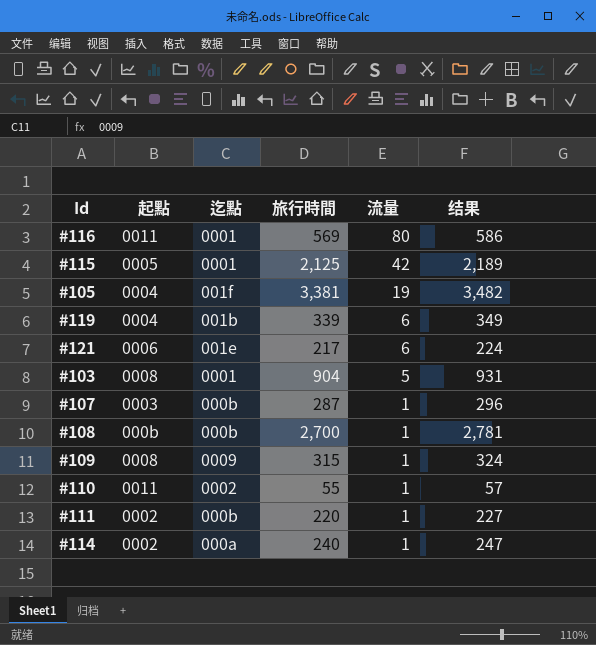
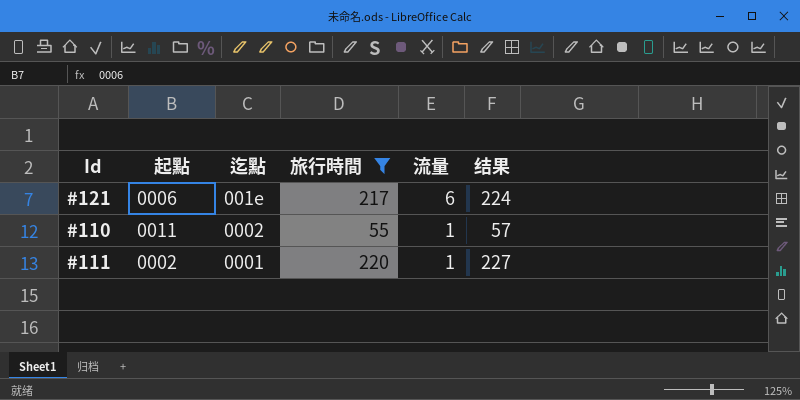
filter: none -> 旅行時間 <= 220
#111 | 迄點: 000b -> 0001

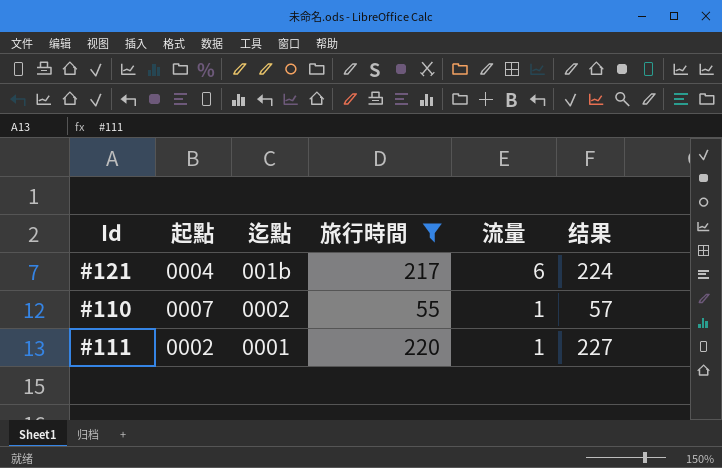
#121 | 起點: 0006 -> 0004
#121 | 迄點: 001e -> 001b
#110 | 起點: 0011 -> 0007

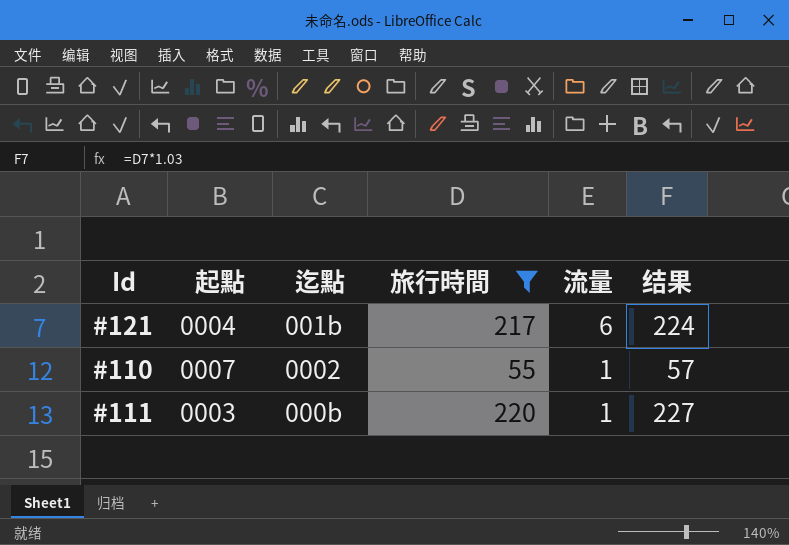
#111 | 起點: 0002 -> 0003
#111 | 迄點: 0001 -> 000b

